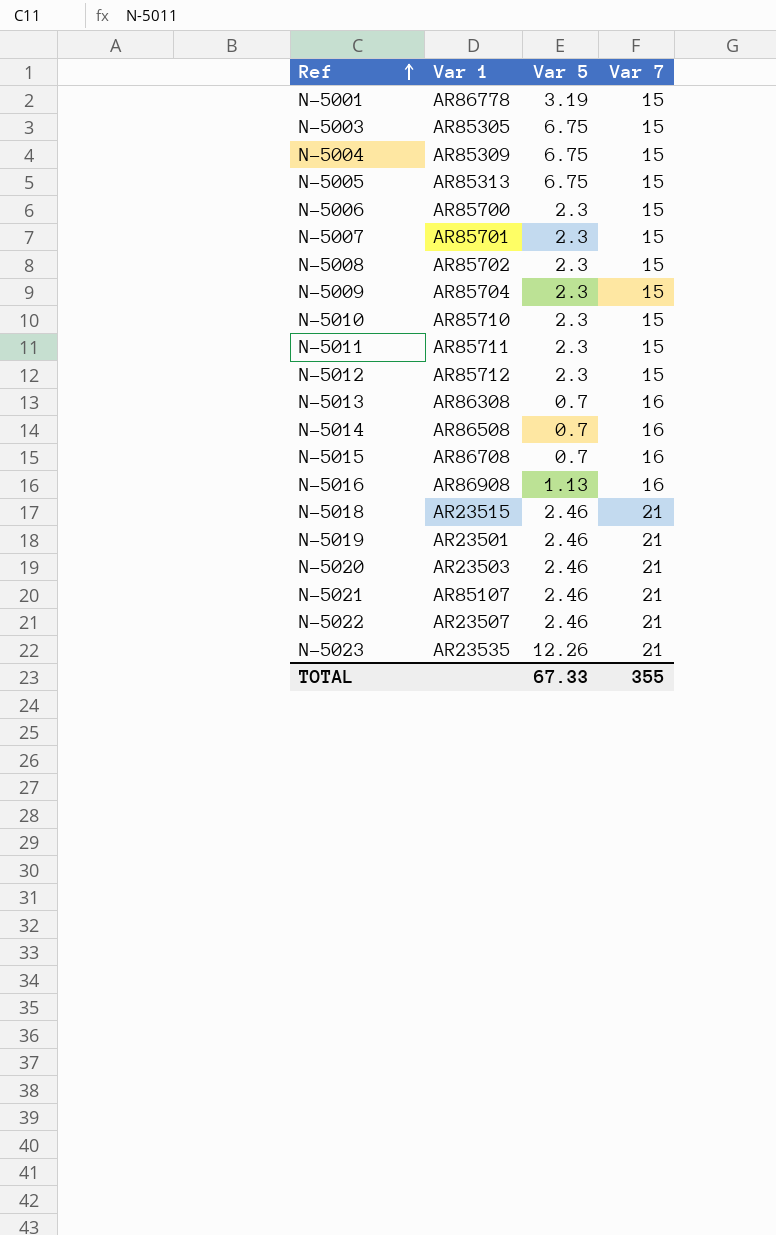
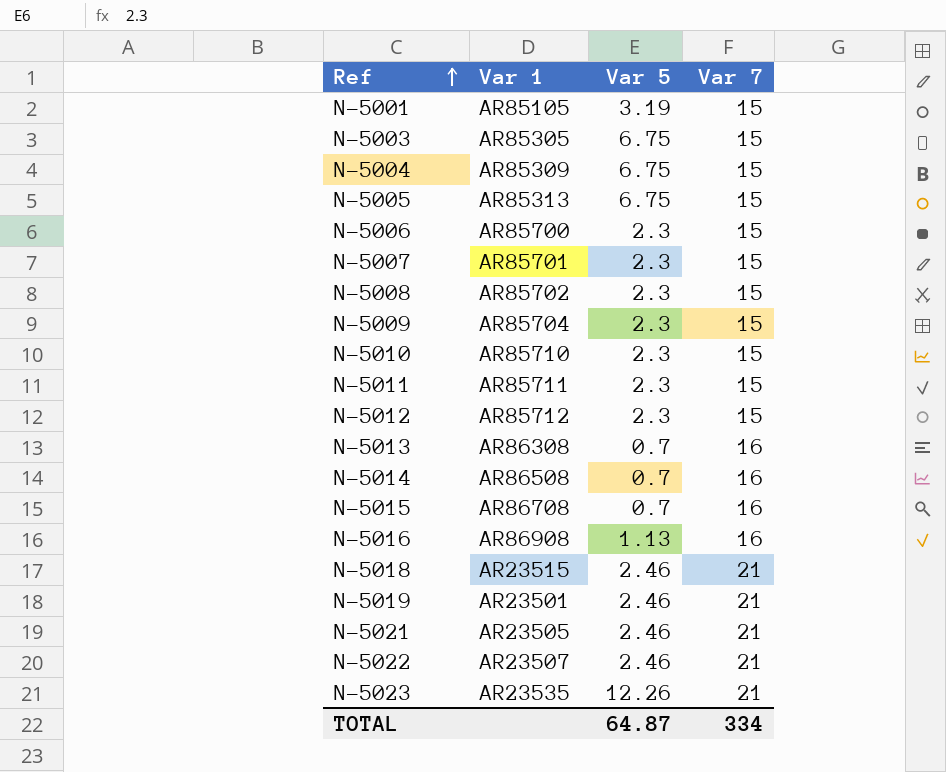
row N-5020: AR23503 | 2.46 | 21 -> none
N-5001 | Var 1: AR86778 -> AR85105
N-5021 | Var 1: AR85107 -> AR23505
TOTAL | Var 5: 67.33 -> 64.87
TOTAL | Var 7: 355 -> 334

